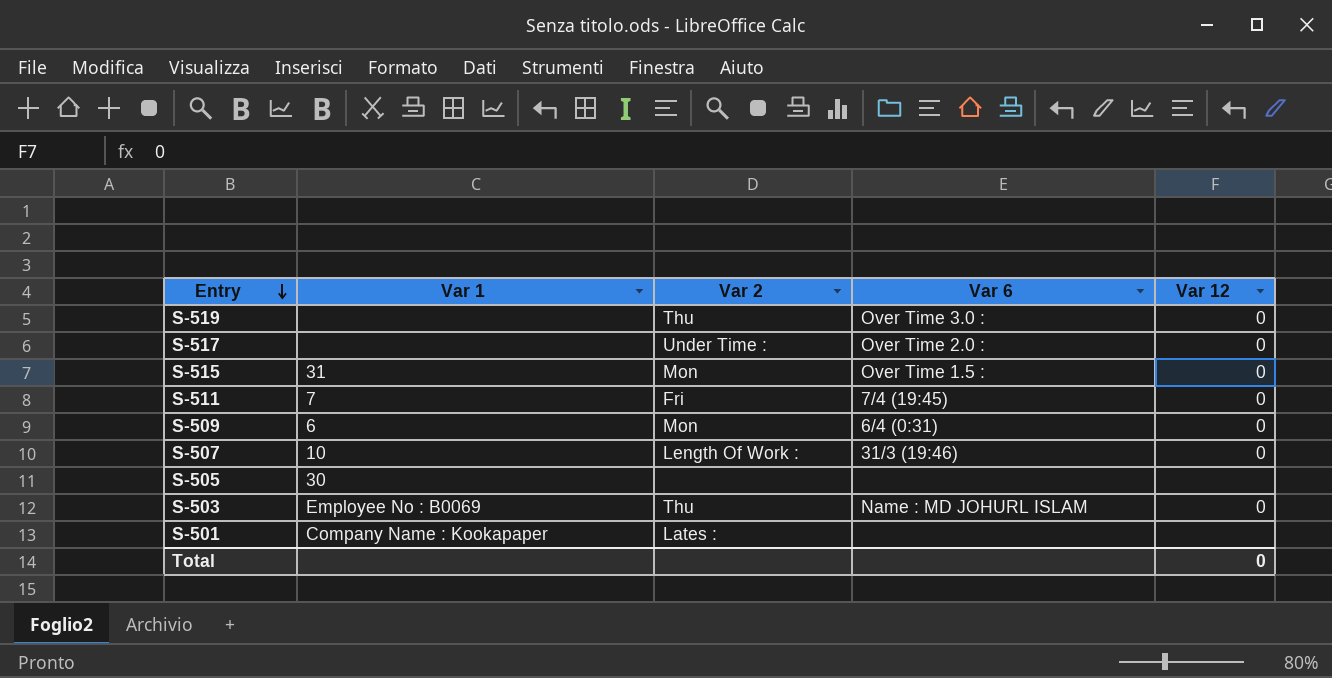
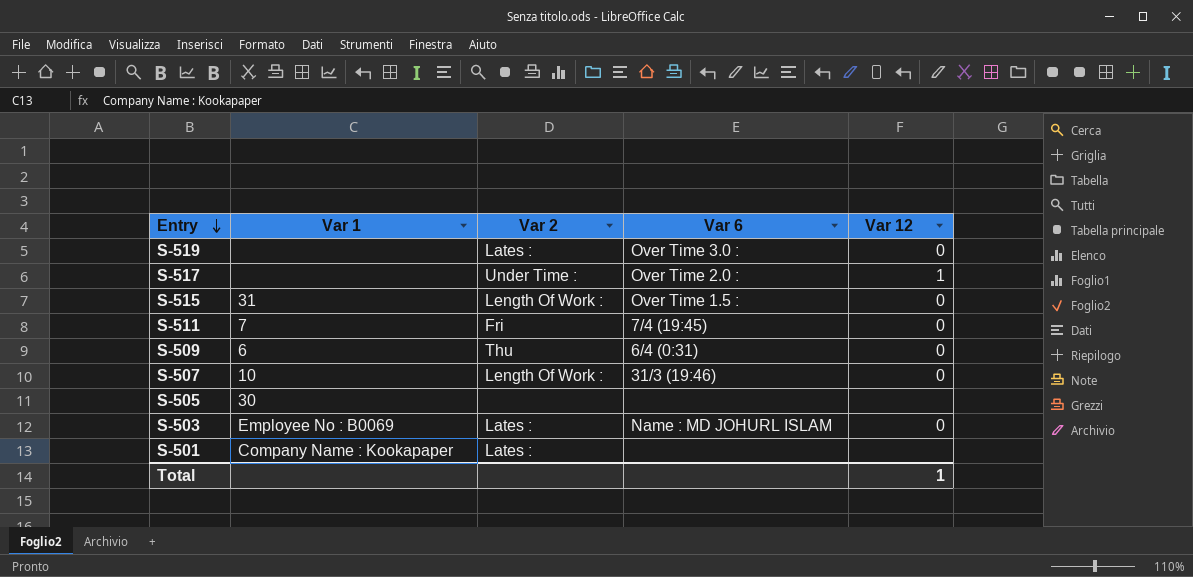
S-519 | Var 2: Thu -> Lates :
S-517 | Var 12: 0 -> 1
S-515 | Var 2: Mon -> Length Of Work :
S-509 | Var 2: Mon -> Thu
S-503 | Var 2: Thu -> Lates :
Total | Var 12: 0 -> 1

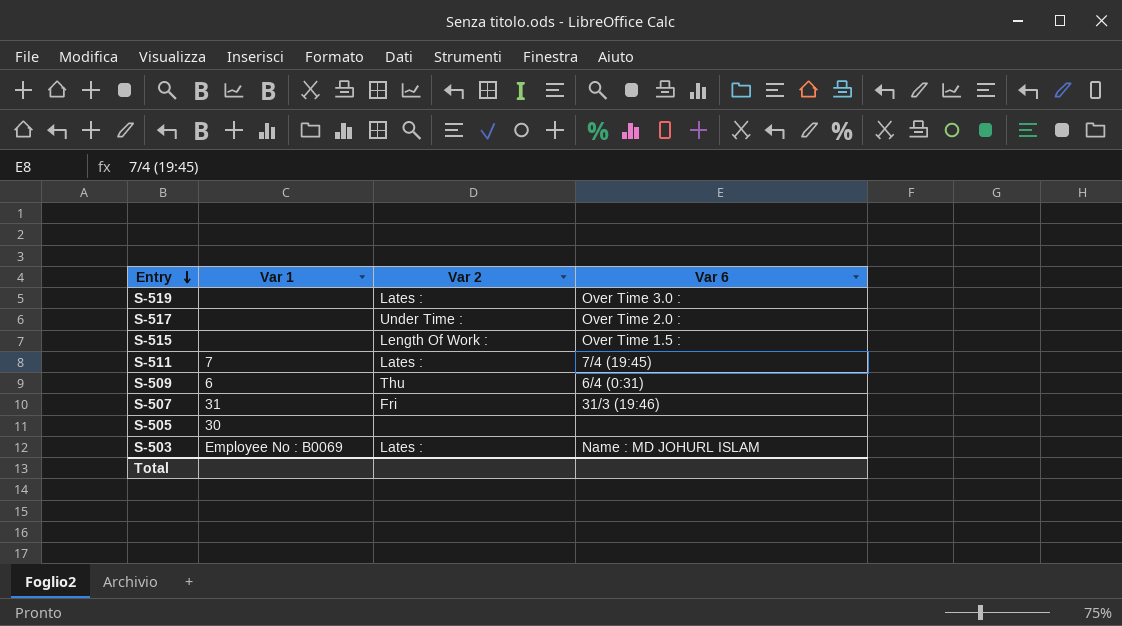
column Var 12 | position: 5 -> none
row S-501: Company Name : Kookapaper | Lates : | none | none -> none
S-515 | Var 1: 31 -> none
S-511 | Var 2: Fri -> Lates :
S-507 | Var 1: 10 -> 31
S-507 | Var 2: Length Of Work : -> Fri

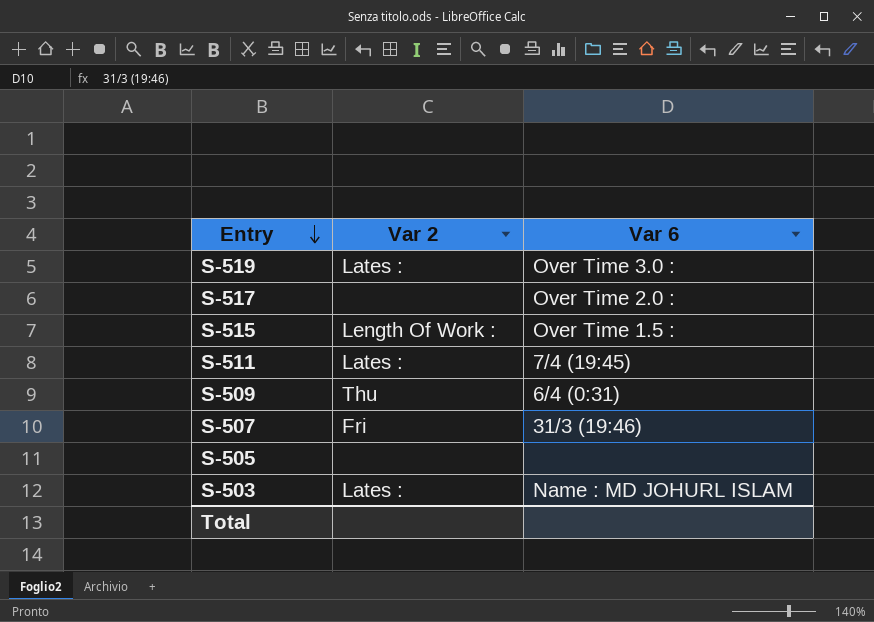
column Var 1 | position: 2 -> none
S-517 | Var 2: Under Time : -> none

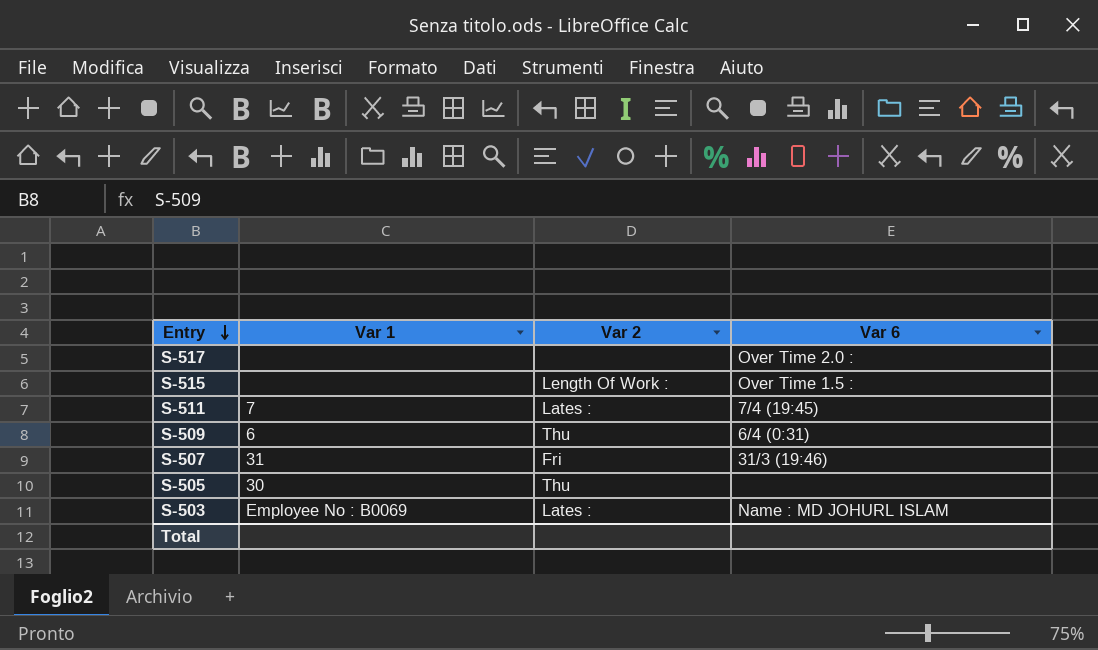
column Var 1 | position: none -> 2
row S-519: Lates : | Over Time 3.0 : -> none
S-505 | Var 2: none -> Thu

